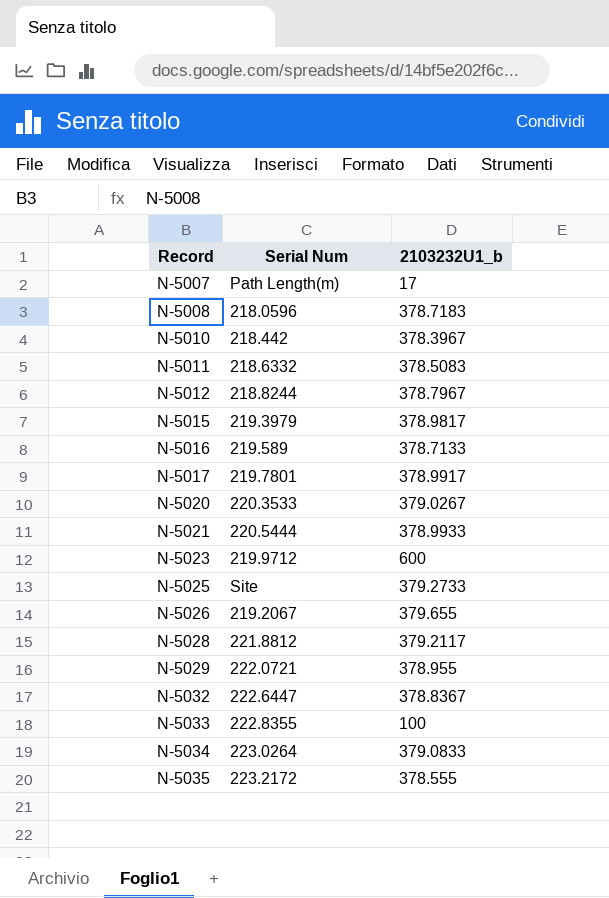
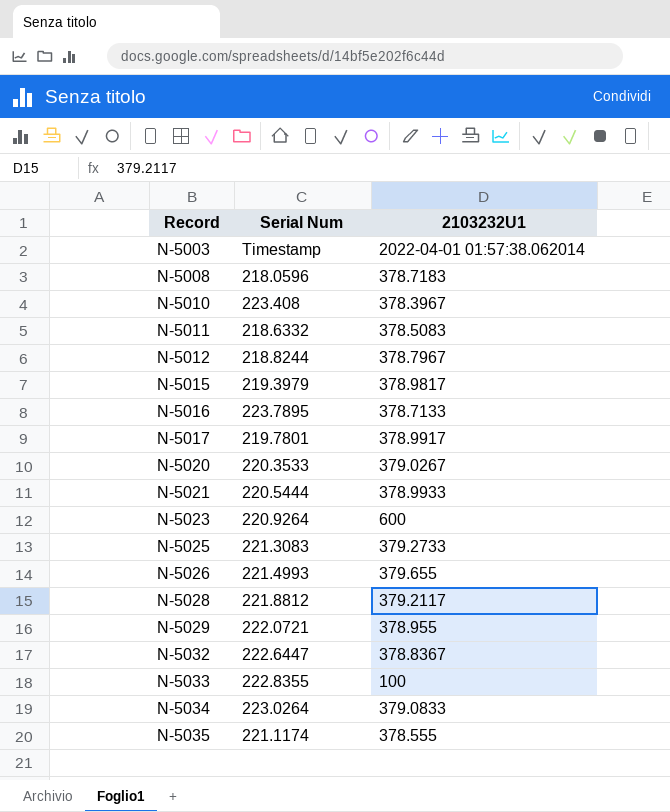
column name: 2103232U1_b -> 2103232U1
row N-5007: Path Length(m) | 17 -> none
row N-5003: none -> Timestamp | 2022-04-01 01:57:38.062014
N-5010 | Serial Num: 218.442 -> 223.408
N-5016 | Serial Num: 219.589 -> 223.7895
N-5023 | Serial Num: 219.9712 -> 220.9264
N-5025 | Serial Num: Site -> 221.3083
N-5026 | Serial Num: 219.2067 -> 221.4993
N-5035 | Serial Num: 223.2172 -> 221.1174

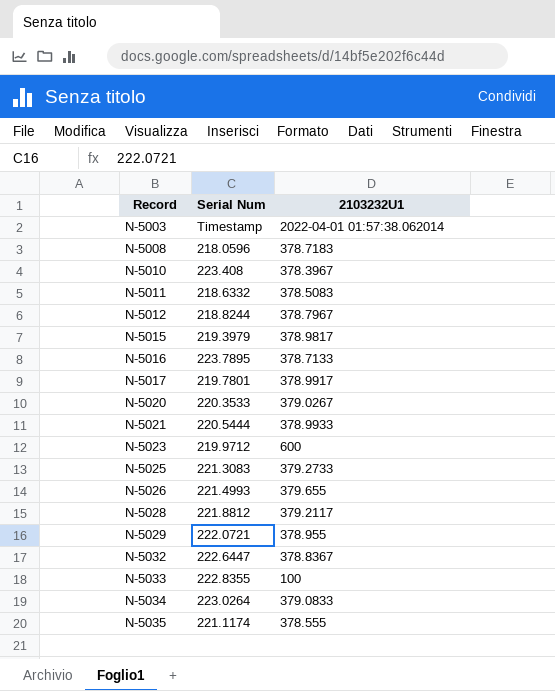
N-5023 | Serial Num: 220.9264 -> 219.9712

